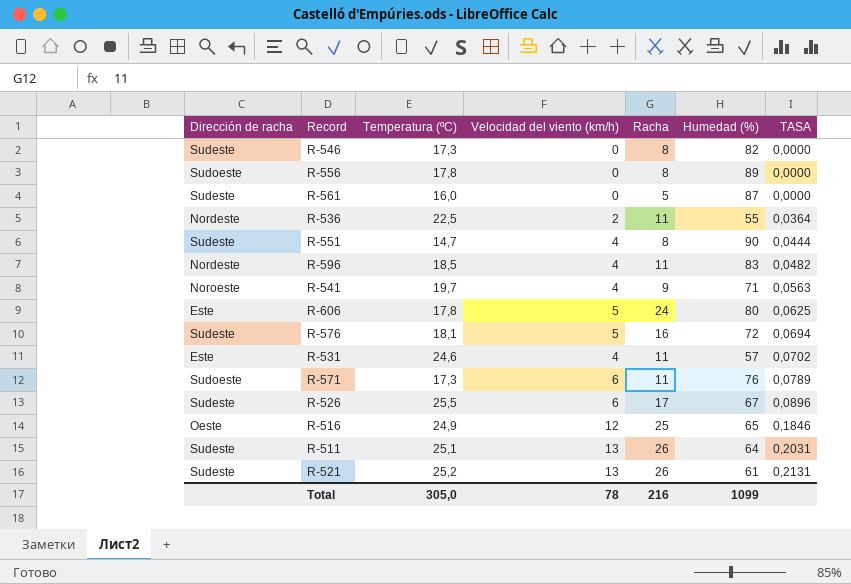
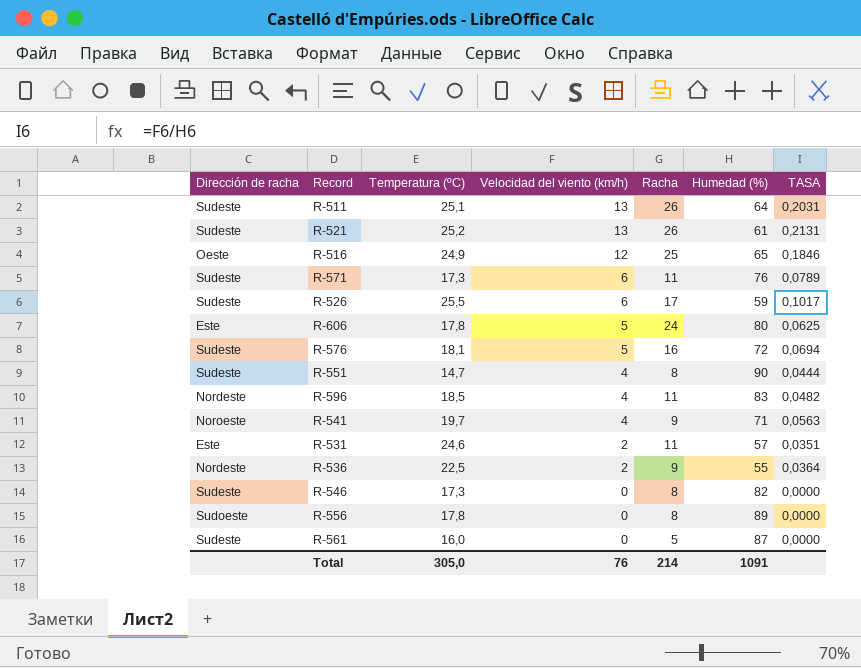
row order: TASA ascending -> Velocidad del viento (km/h) descending
R-571 | Dirección de racha: Sudoeste -> Sudeste
R-526 | Humedad (%): 67 -> 59
R-526 | TASA: 0,0896 -> 0,1017
R-531 | Velocidad del viento (km/h): 4 -> 2
R-531 | TASA: 0,0702 -> 0,0351
R-536 | Racha: 11 -> 9
Total | Velocidad del viento (km/h): 78 -> 76
Total | Racha: 216 -> 214
Total | Humedad (%): 1099 -> 1091

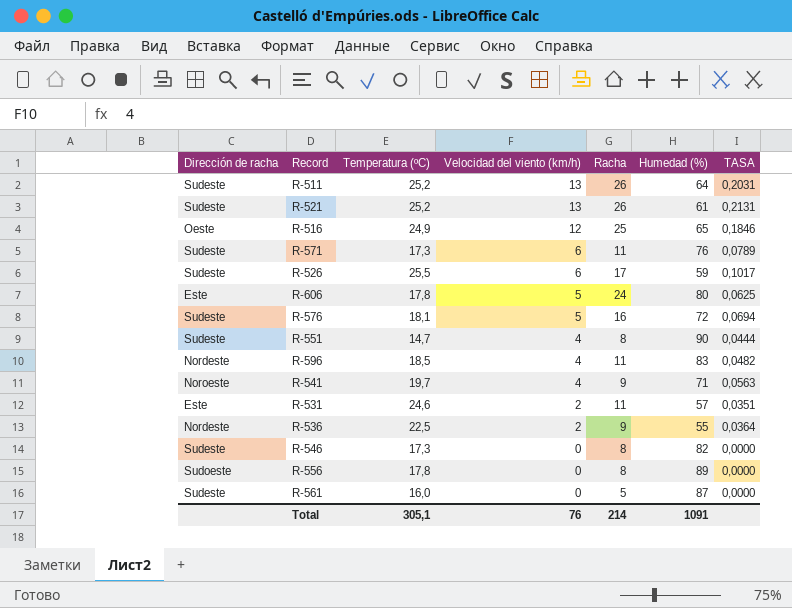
R-511 | Temperatura (ºC): 25,1 -> 25,2
Total | Temperatura (ºC): 305,0 -> 305,1

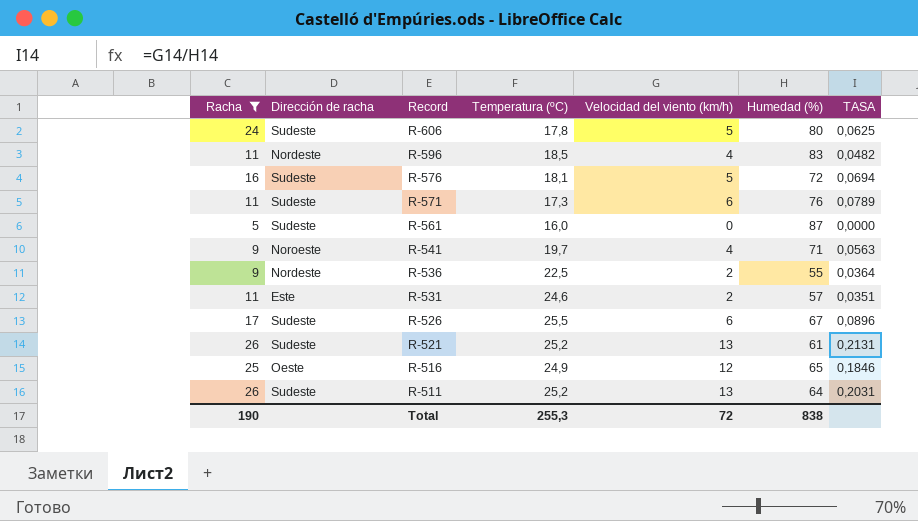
filter: none -> Racha != 8
row order: Velocidad del viento (km/h) descending -> Record descending
column Racha | position: 5 -> 1
R-606 | Dirección de racha: Este -> Sudeste
R-526 | Humedad (%): 59 -> 67
R-526 | TASA: 0,1017 -> 0,0896
Total | Racha: 214 -> 190
Total | Temperatura (ºC): 305,1 -> 255,3
Total | Velocidad del viento (km/h): 76 -> 72
Total | Humedad (%): 1091 -> 838

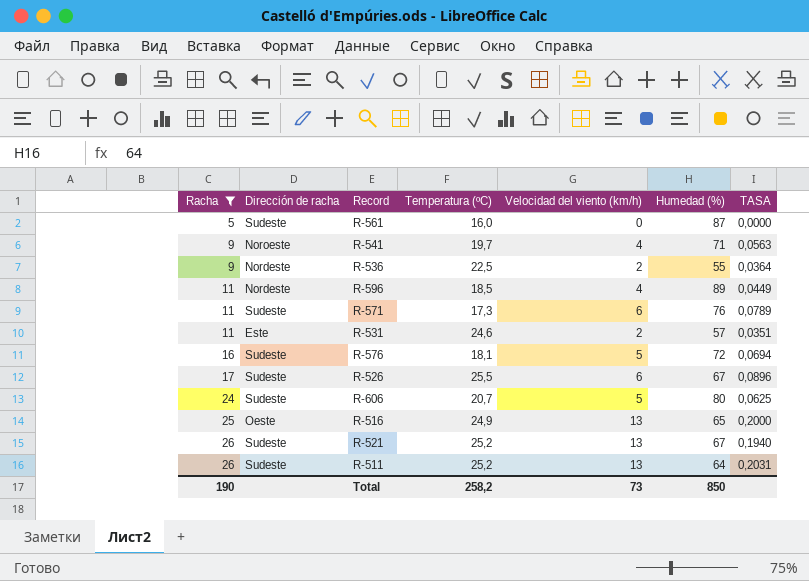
row order: Record descending -> Racha ascending
R-596 | Humedad (%): 83 -> 89
R-596 | TASA: 0,0482 -> 0,0449
R-606 | Temperatura (ºC): 17,8 -> 20,7
R-516 | Velocidad del viento (km/h): 12 -> 13
R-516 | TASA: 0,1846 -> 0,2000
R-521 | Humedad (%): 61 -> 67
R-521 | TASA: 0,2131 -> 0,1940
Total | Temperatura (ºC): 255,3 -> 258,2
Total | Velocidad del viento (km/h): 72 -> 73
Total | Humedad (%): 838 -> 850

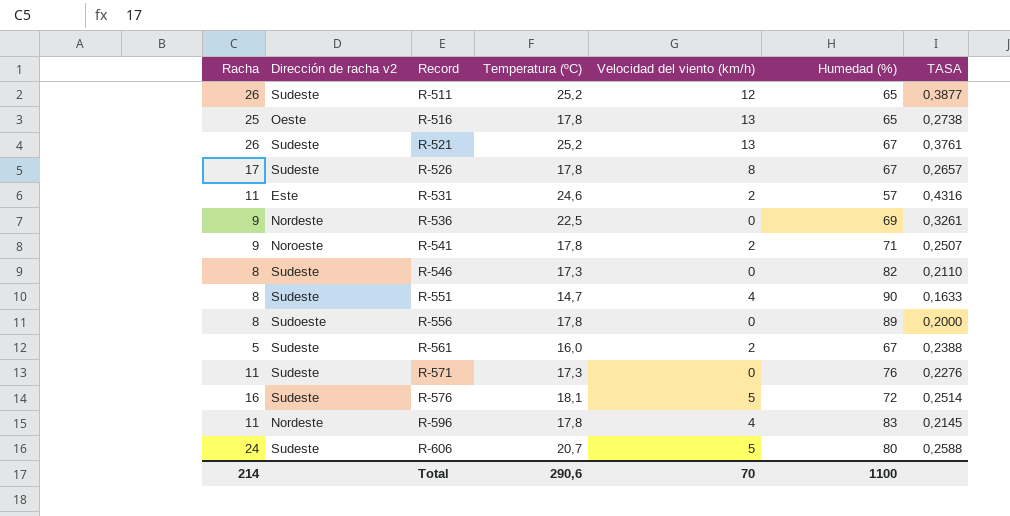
filter: Racha != 8 -> none
row order: Racha ascending -> Record ascending
column name: Dirección de racha -> Dirección de racha v2
column TASA | formula: [Velocidad del viento (km/h)] / [Humedad (%)] -> [Temperatura (ºC)] / [Humedad (%)]
R-511 | Velocidad del viento (km/h): 13 -> 12
R-511 | Humedad (%): 64 -> 65
R-516 | Temperatura (ºC): 24,9 -> 17,8
R-526 | Temperatura (ºC): 25,5 -> 17,8
R-526 | Velocidad del viento (km/h): 6 -> 8
R-536 | Velocidad del viento (km/h): 2 -> 0
R-536 | Humedad (%): 55 -> 69
R-541 | Temperatura (ºC): 19,7 -> 17,8
R-541 | Velocidad del viento (km/h): 4 -> 2
R-561 | Velocidad del viento (km/h): 0 -> 2
R-561 | Humedad (%): 87 -> 67
R-571 | Velocidad del viento (km/h): 6 -> 0
R-596 | Temperatura (ºC): 18,5 -> 17,8
R-596 | Humedad (%): 89 -> 83
Total | Racha: 190 -> 214
Total | Temperatura (ºC): 258,2 -> 290,6
Total | Velocidad del viento (km/h): 73 -> 70
Total | Humedad (%): 850 -> 1100

